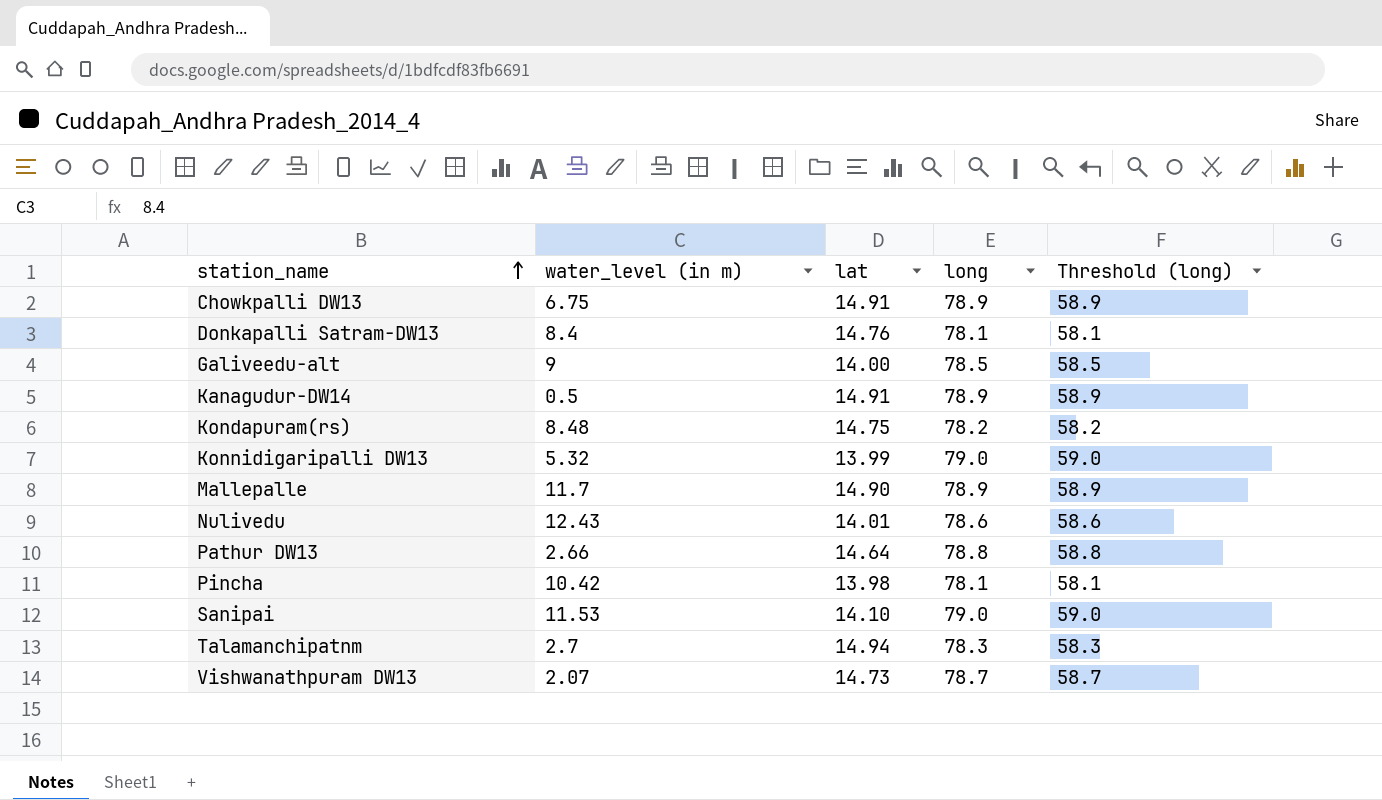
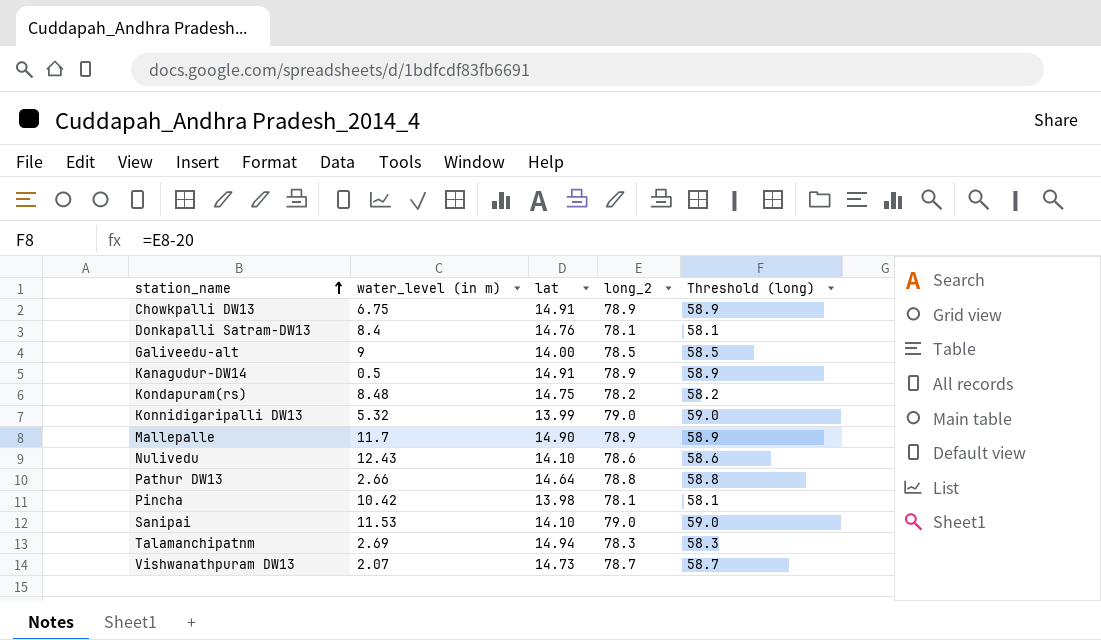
column name: long -> long_2
Nulivedu | lat: 14.01 -> 14.10
Talamanchipatnm | water_level (in m): 2.7 -> 2.69

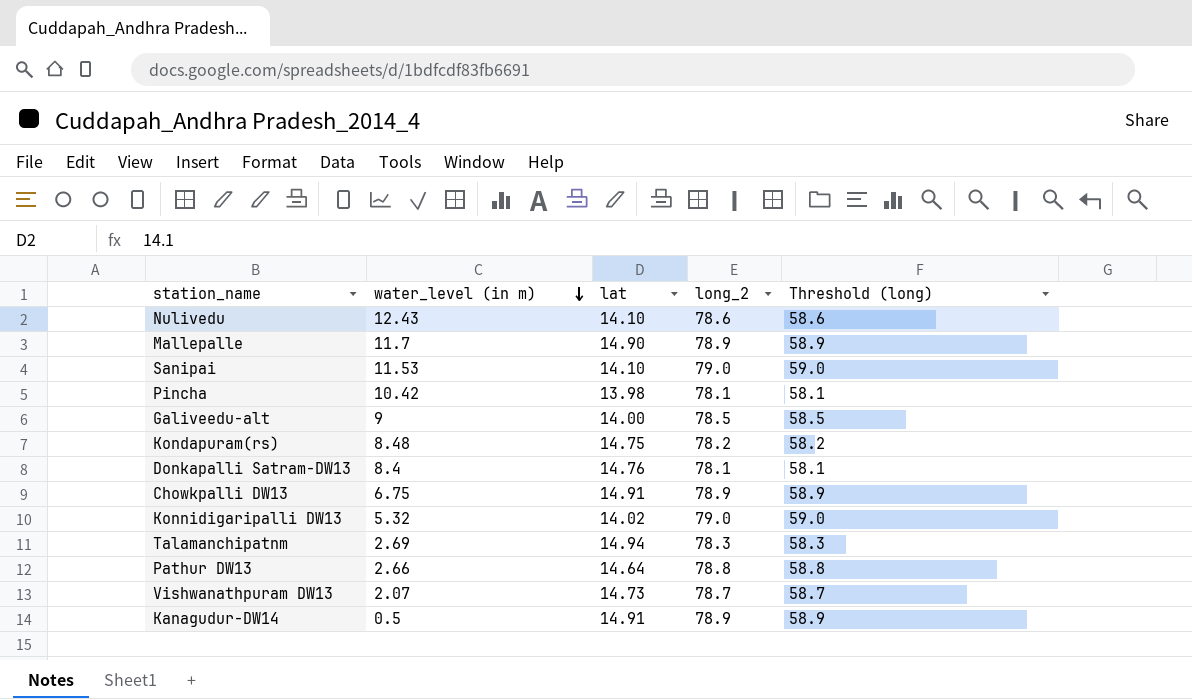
row order: station_name ascending -> water_level (in m) descending
Konnidigaripalli DW13 | lat: 13.99 -> 14.02

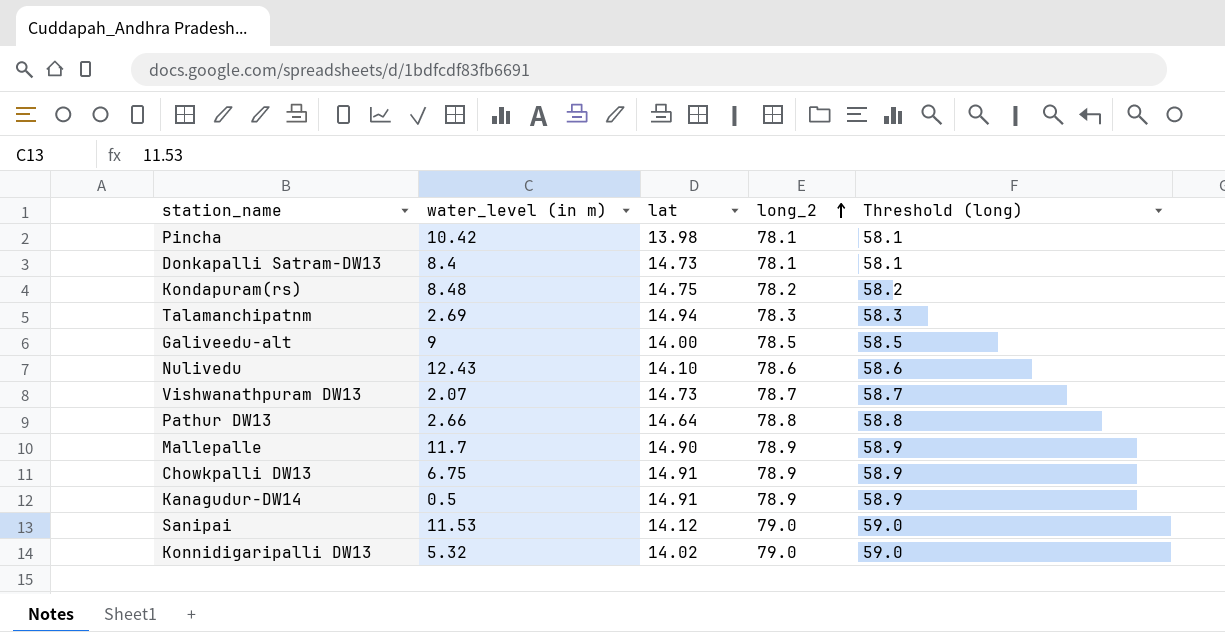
row order: water_level (in m) descending -> long_2 ascending
Donkapalli Satram-DW13 | lat: 14.76 -> 14.73
Sanipai | lat: 14.10 -> 14.12

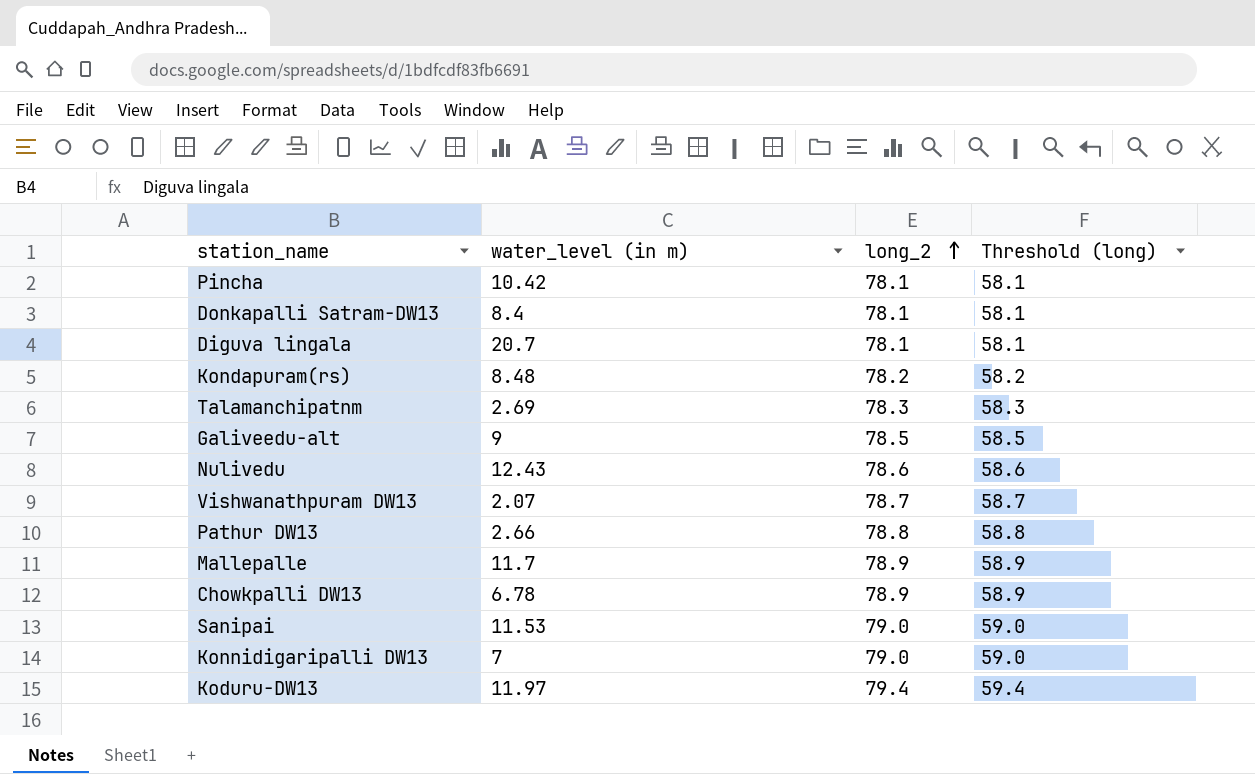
column lat | position: 3 -> none
row Kanagudur-DW14: 0.5 | 14.91 | 78.9 | 58.9 -> none
row Diguva lingala: none -> 20.7 | 78.1 | 58.1
Chowkpalli DW13 | water_level (in m): 6.75 -> 6.78
Konnidigaripalli DW13 | water_level (in m): 5.32 -> 7
row Koduru-DW13: none -> 11.97 | 79.4 | 59.4

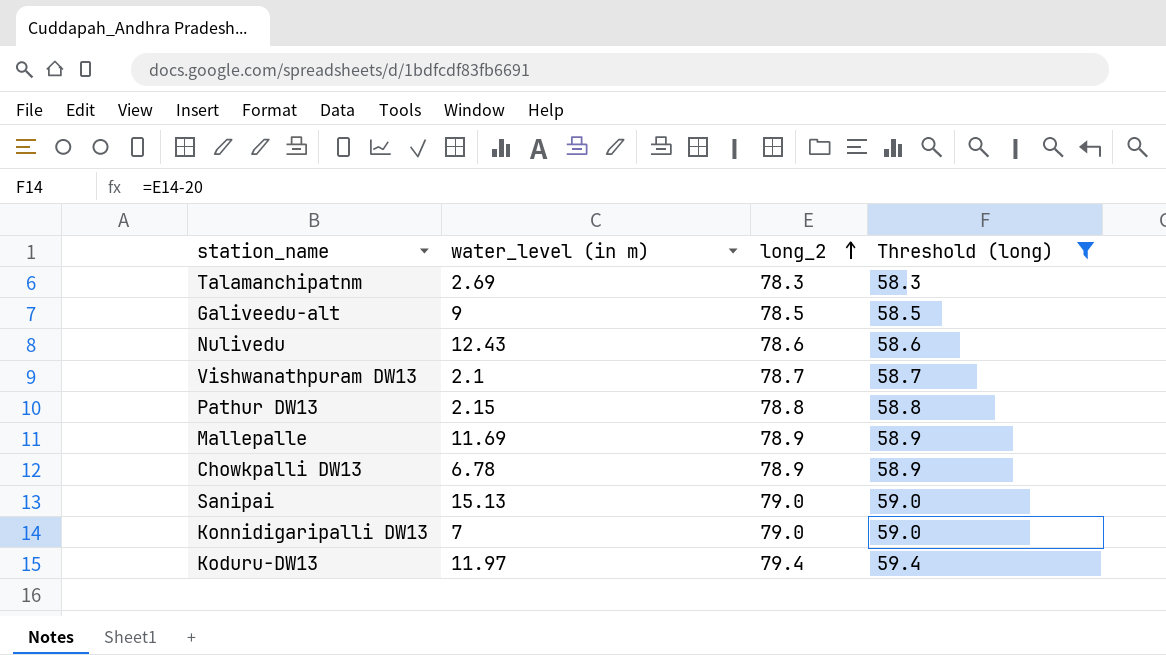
filter: none -> Threshold (long) >= 58.3
Vishwanathpuram DW13 | water_level (in m): 2.07 -> 2.1
Pathur DW13 | water_level (in m): 2.66 -> 2.15
Mallepalle | water_level (in m): 11.7 -> 11.69
Sanipai | water_level (in m): 11.53 -> 15.13

